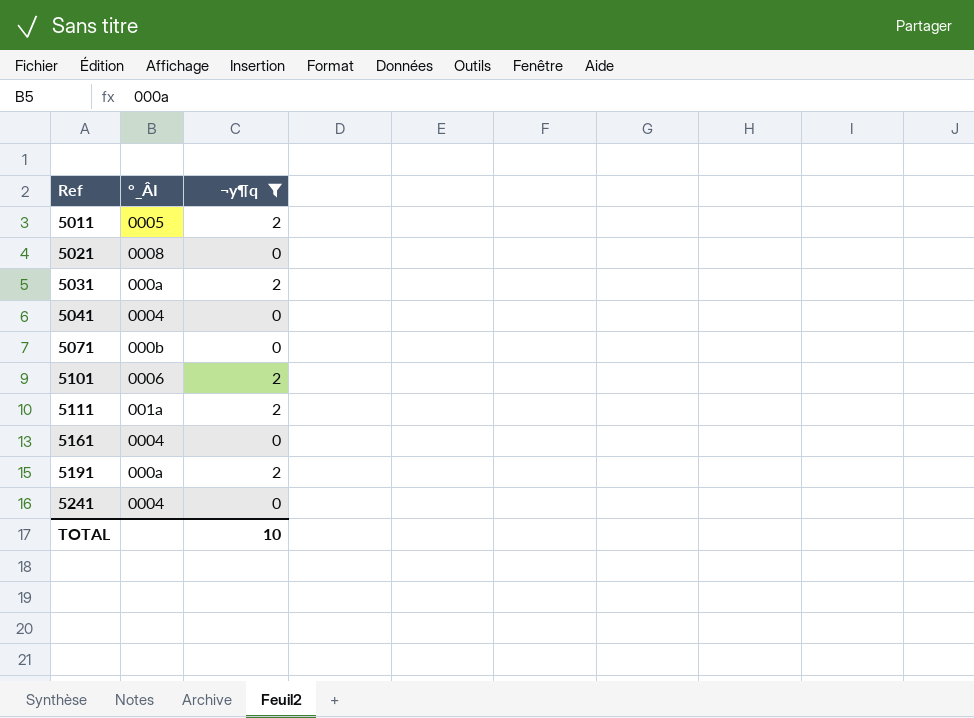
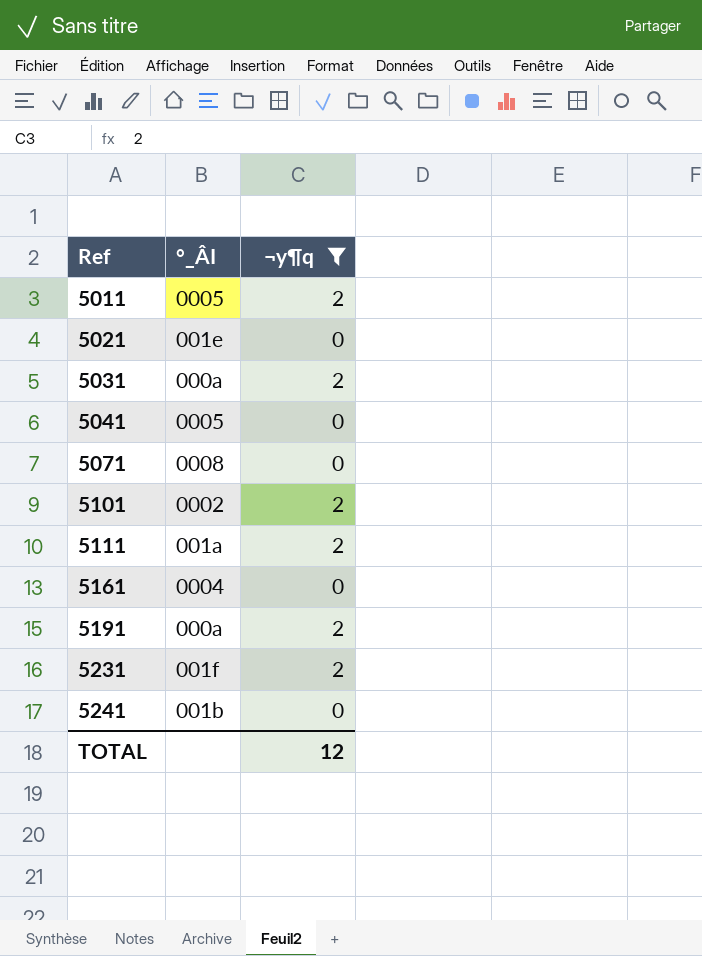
5021 | °_ÂI: 0008 -> 001e
5041 | °_ÂI: 0004 -> 0005
5071 | °_ÂI: 000b -> 0008
5101 | °_ÂI: 0006 -> 0002
row 5231: none -> 001f | 2
5241 | °_ÂI: 0004 -> 001b
TOTAL | ¬y¶q: 10 -> 12

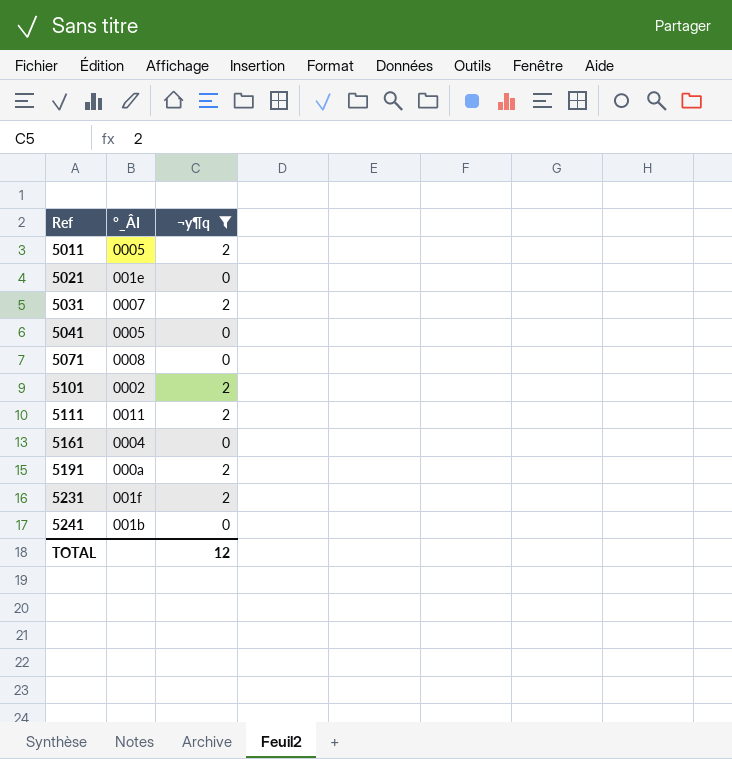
5031 | °_ÂI: 000a -> 0007
5111 | °_ÂI: 001a -> 0011

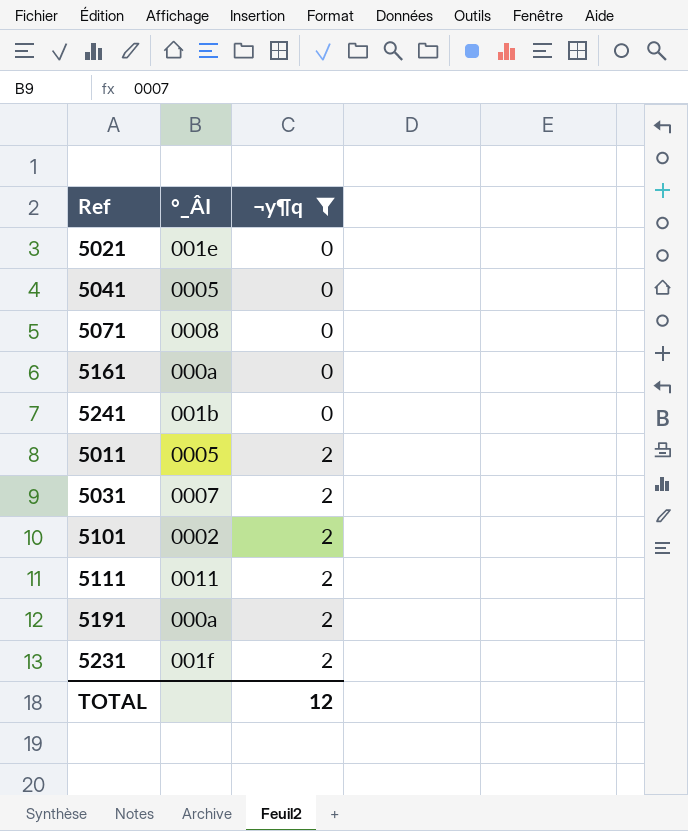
row order: Ref ascending -> ¬y¶q ascending
5161 | °_ÂI: 0004 -> 000a

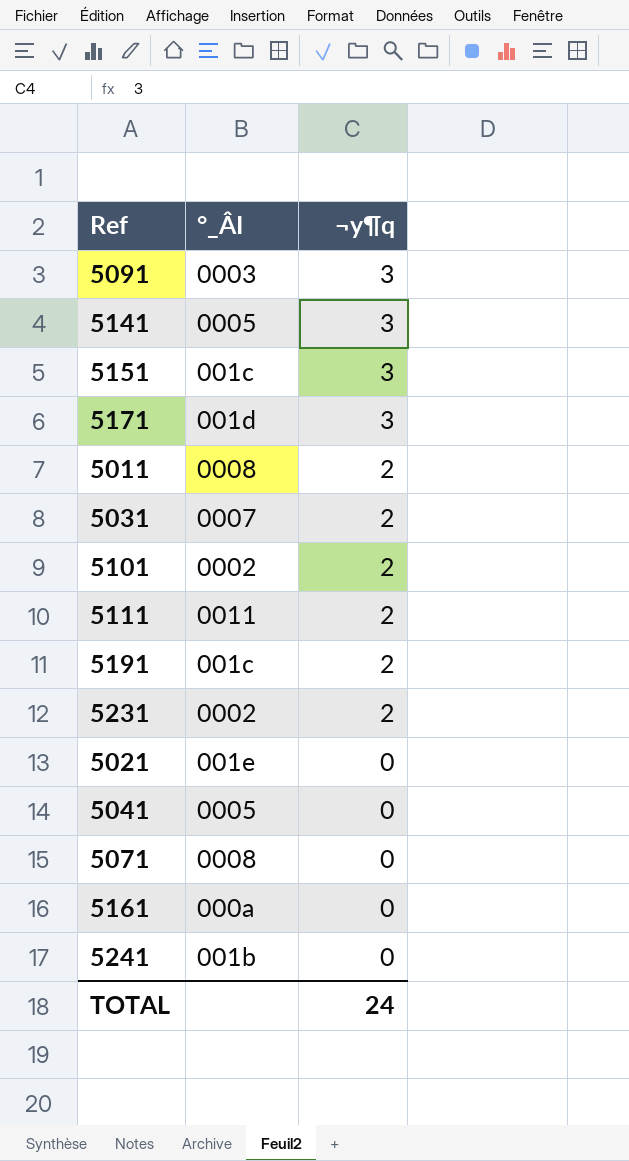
filter: ¬y¶q != 3 -> none
row order: ¬y¶q ascending -> ¬y¶q descending
5011 | °_ÂI: 0005 -> 0008
5191 | °_ÂI: 000a -> 001c
5231 | °_ÂI: 001f -> 0002
TOTAL | ¬y¶q: 12 -> 24

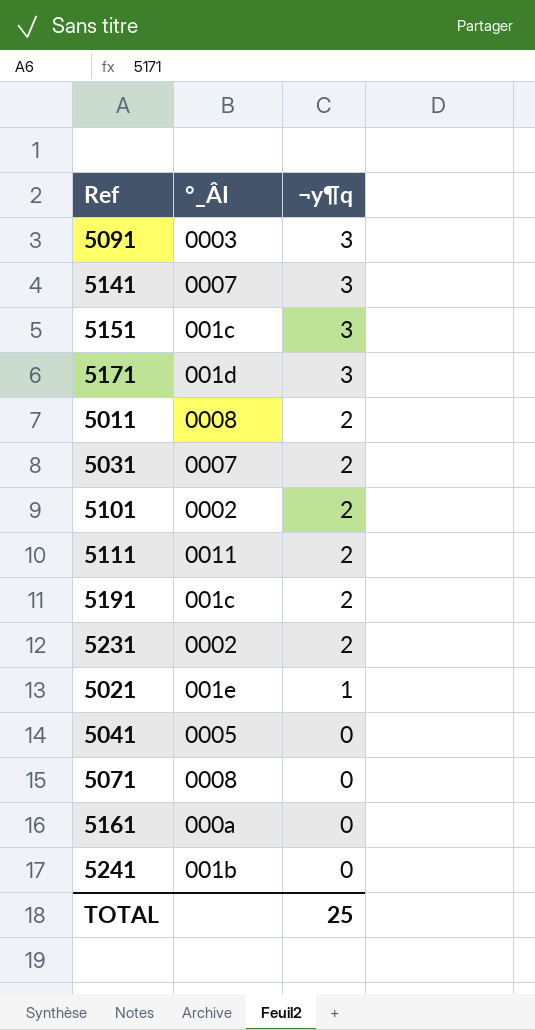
5141 | °_ÂI: 0005 -> 0007
5021 | ¬y¶q: 0 -> 1
TOTAL | ¬y¶q: 24 -> 25

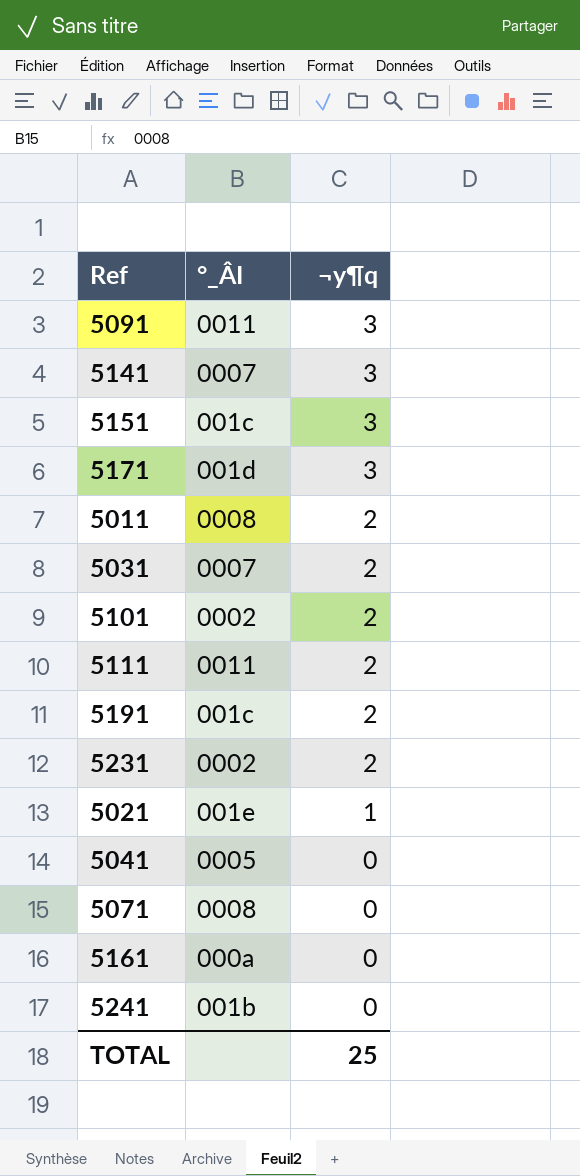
5091 | °_ÂI: 0003 -> 0011

